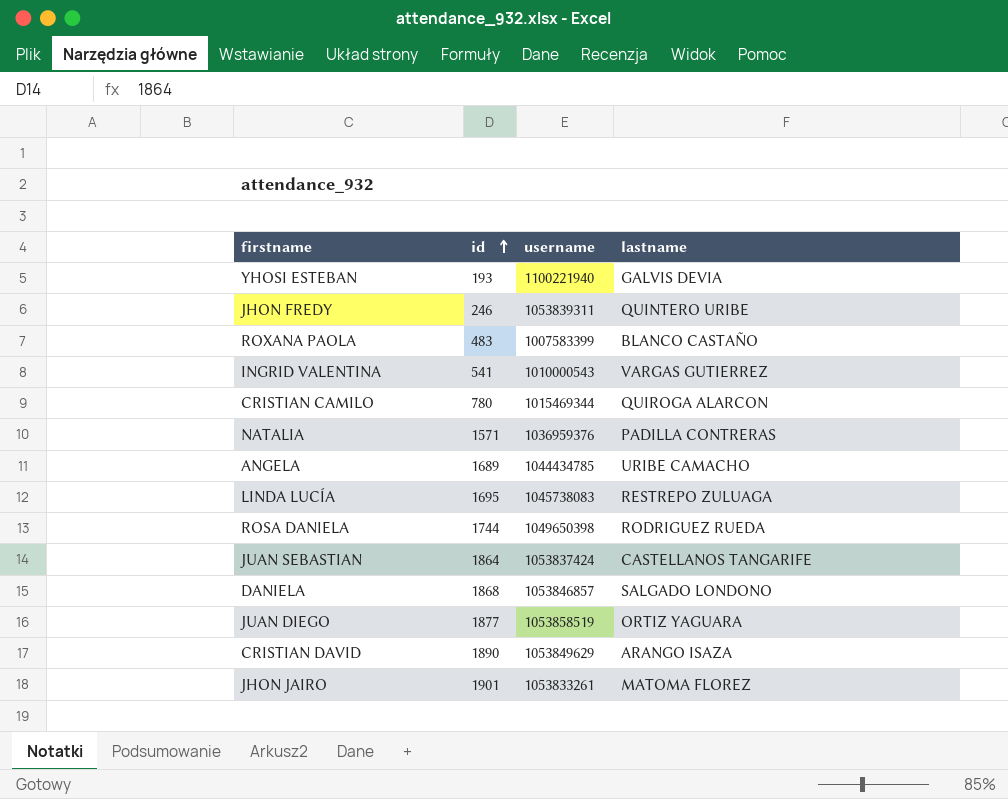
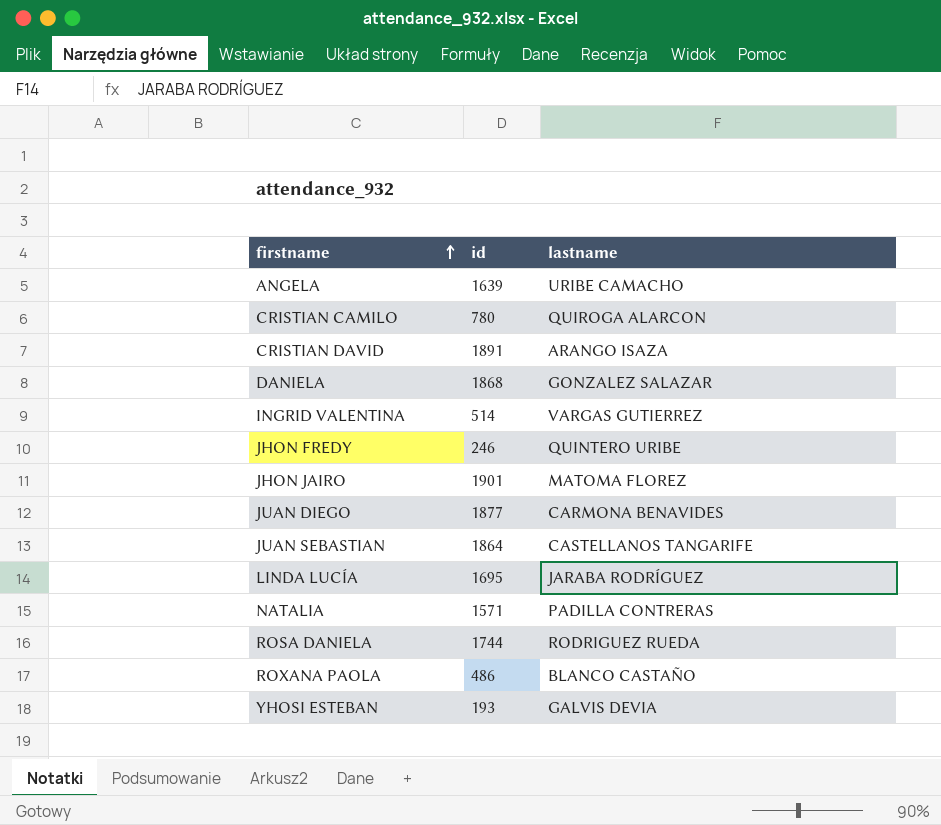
row order: id ascending -> firstname ascending
column username | position: 3 -> none
ANGELA | id: 1689 -> 1639
CRISTIAN DAVID | id: 1890 -> 1891
DANIELA | lastname: SALGADO LONDONO -> GONZALEZ SALAZAR
INGRID VALENTINA | id: 541 -> 514
JUAN DIEGO | lastname: ORTIZ YAGUARA -> CARMONA BENAVIDES
LINDA LUCÍA | lastname: RESTREPO ZULUAGA -> JARABA RODRÍGUEZ
ROXANA PAOLA | id: 483 -> 486

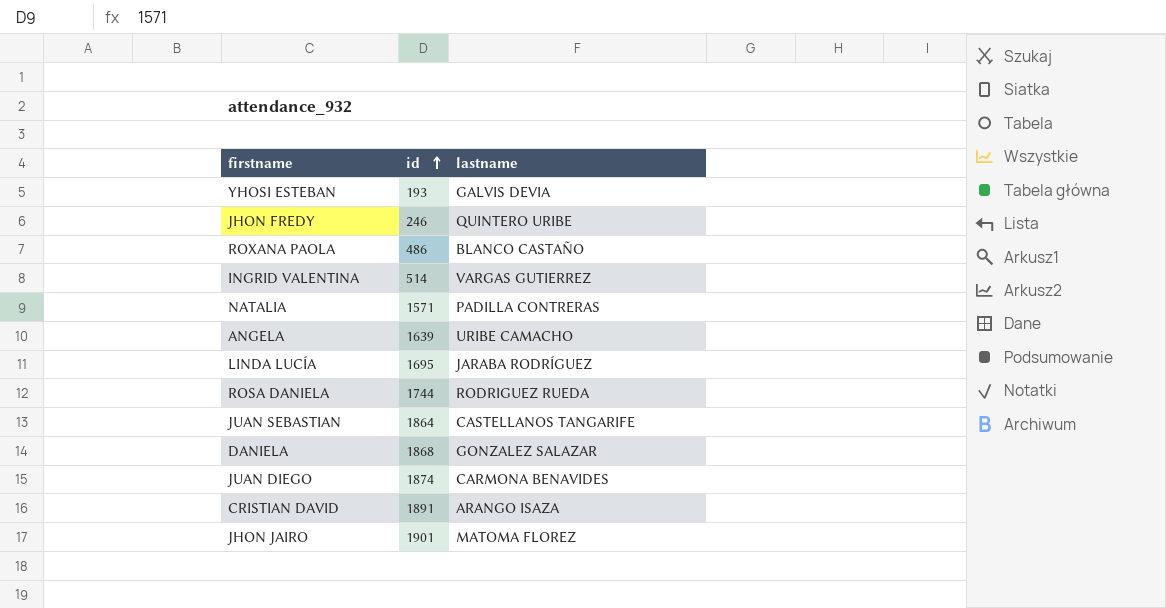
row order: firstname ascending -> id ascending
row CRISTIAN CAMILO: 780 | QUIROGA ALARCON -> none
JUAN DIEGO | id: 1877 -> 1874

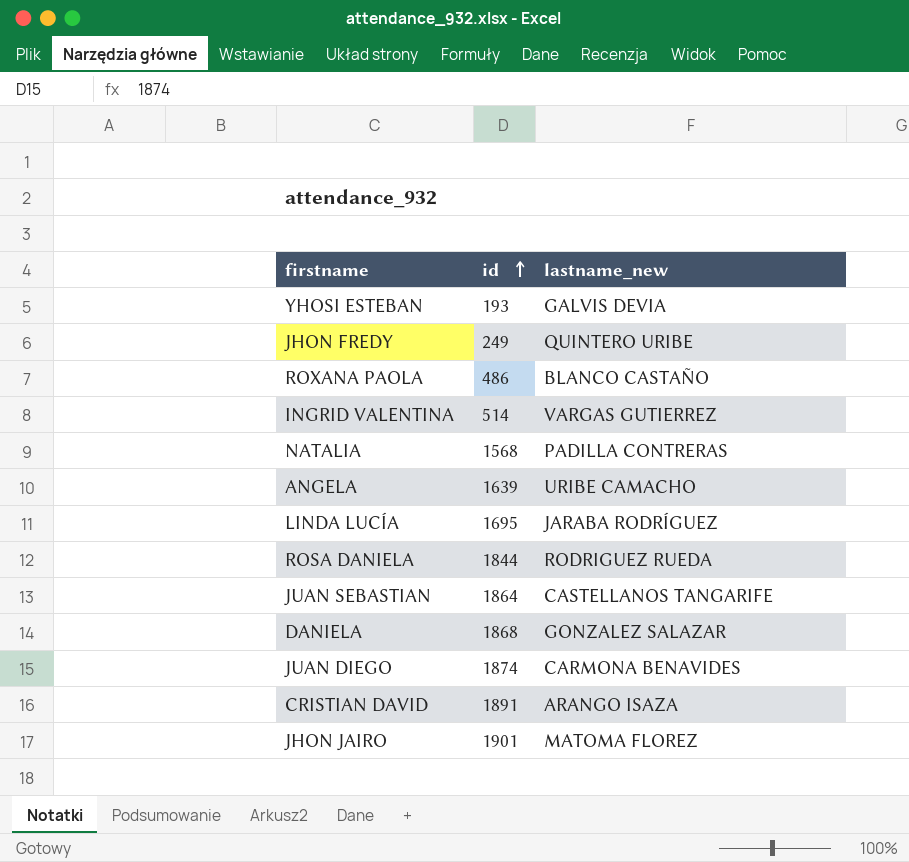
column name: lastname -> lastname_new
JHON FREDY | id: 246 -> 249
NATALIA | id: 1571 -> 1568
ROSA DANIELA | id: 1744 -> 1844

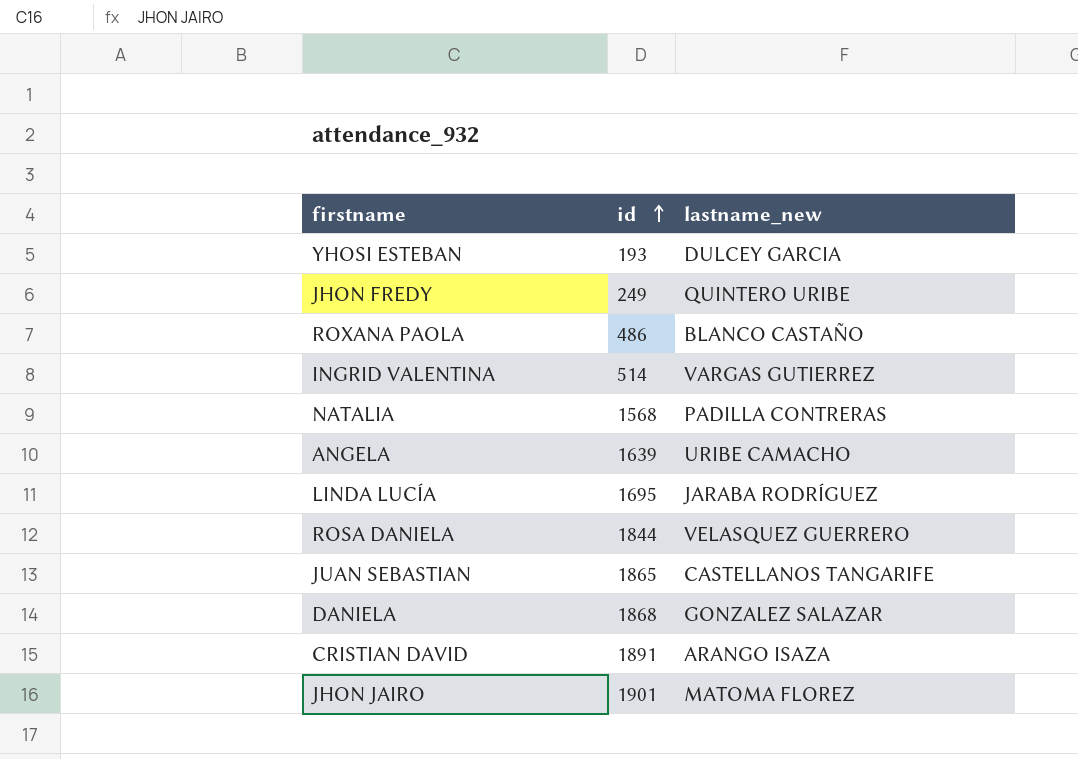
row JUAN DIEGO: 1874 | CARMONA BENAVIDES -> none
YHOSI ESTEBAN | lastname_new: GALVIS DEVIA -> DULCEY GARCIA
ROSA DANIELA | lastname_new: RODRIGUEZ RUEDA -> VELASQUEZ GUERRERO
JUAN SEBASTIAN | id: 1864 -> 1865

